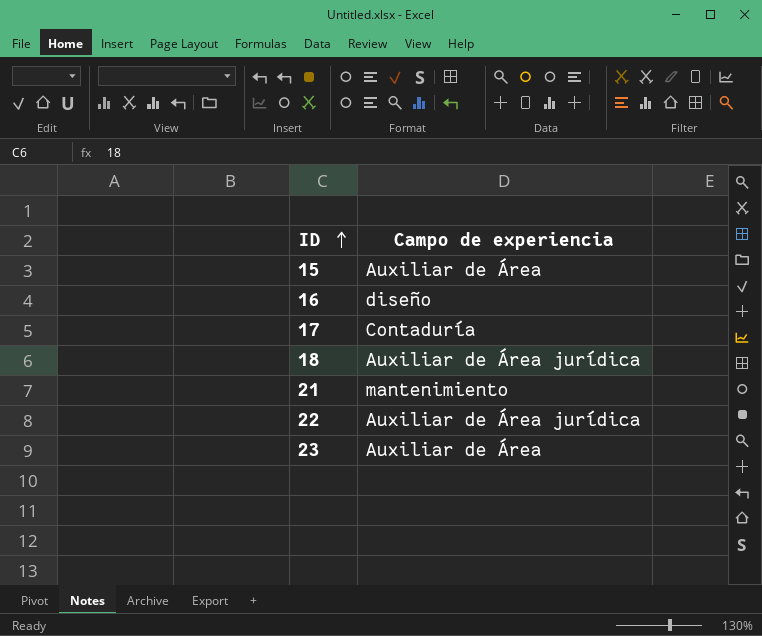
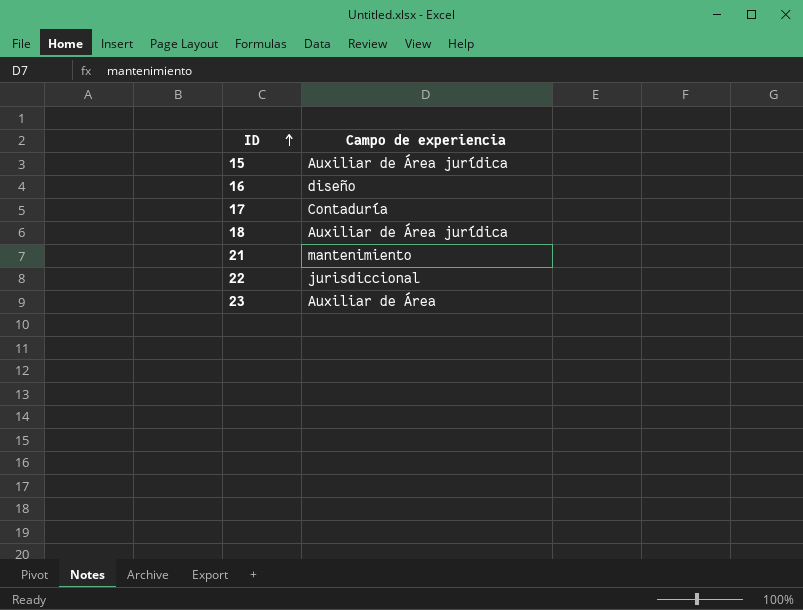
15 | Campo de experiencia: Auxiliar de Área -> Auxiliar de Área jurídica
22 | Campo de experiencia: Auxiliar de Área jurídica -> jurisdiccional

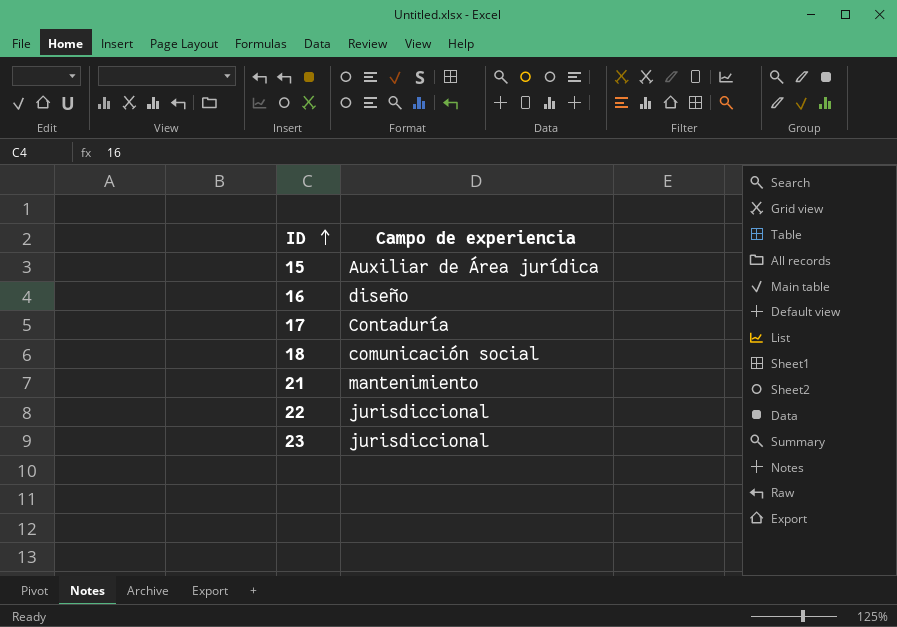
18 | Campo de experiencia: Auxiliar de Área jurídica -> comunicación social
23 | Campo de experiencia: Auxiliar de Área -> jurisdiccional

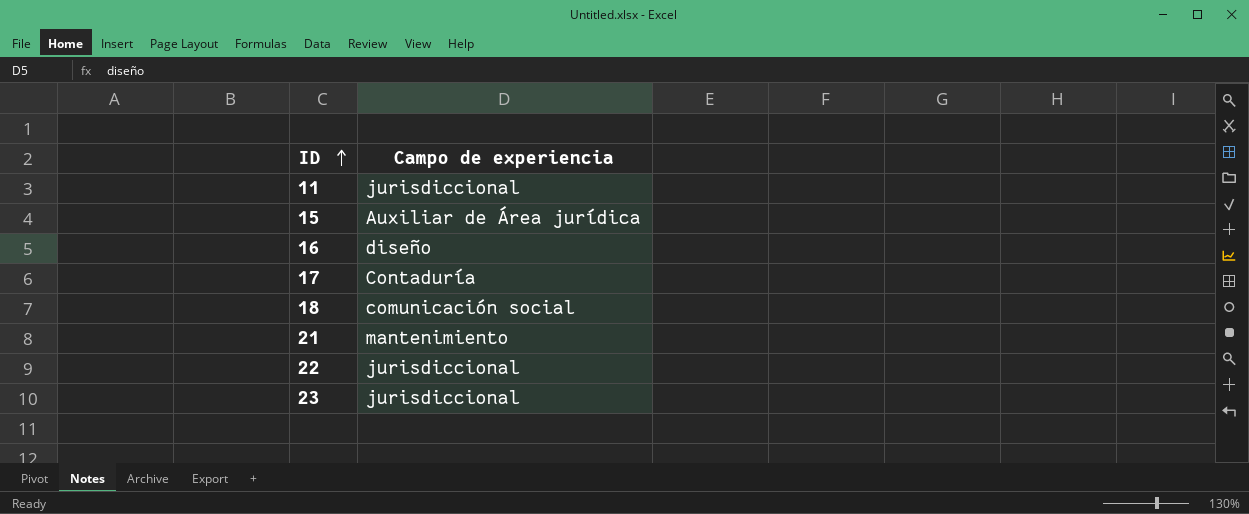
row 11: none -> jurisdiccional

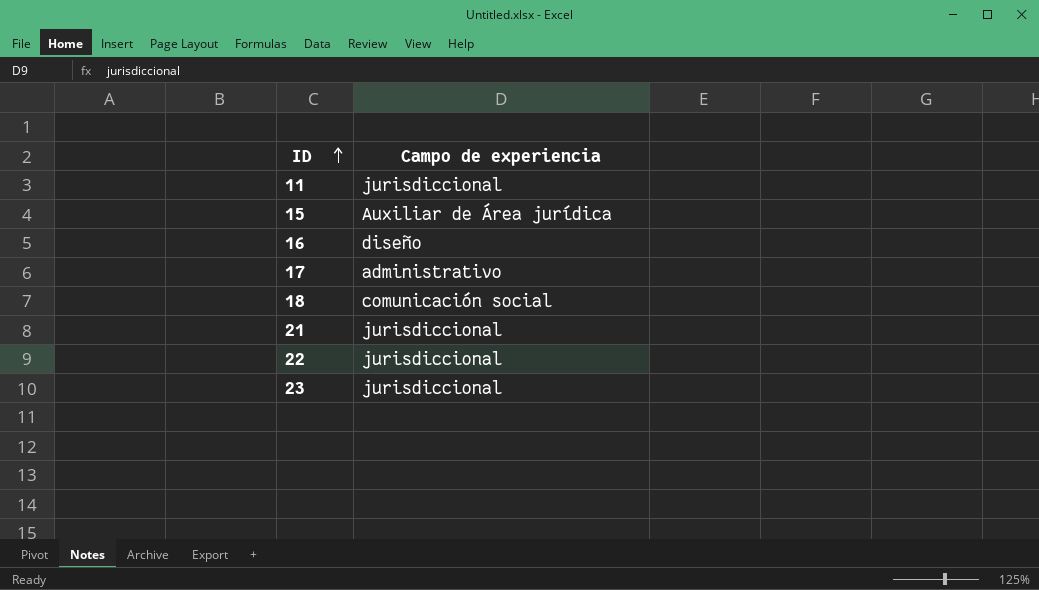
17 | Campo de experiencia: Contaduría -> administrativo
21 | Campo de experiencia: mantenimiento -> jurisdiccional

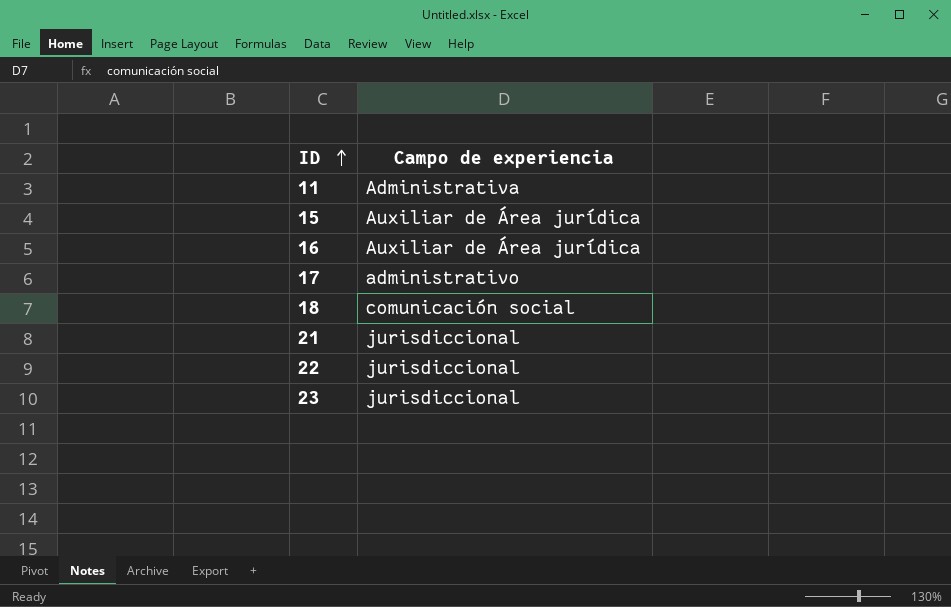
11 | Campo de experiencia: jurisdiccional -> Administrativa
16 | Campo de experiencia: diseño -> Auxiliar de Área jurídica

